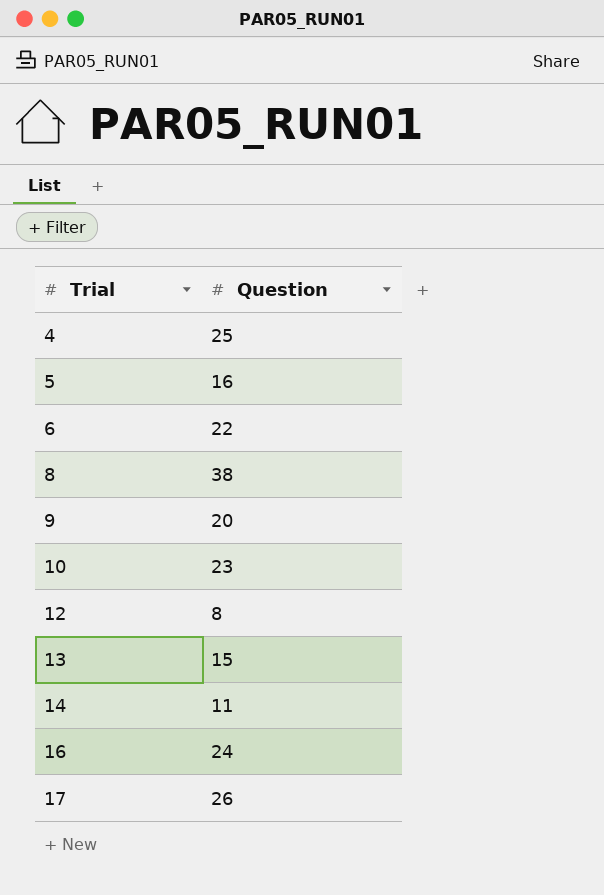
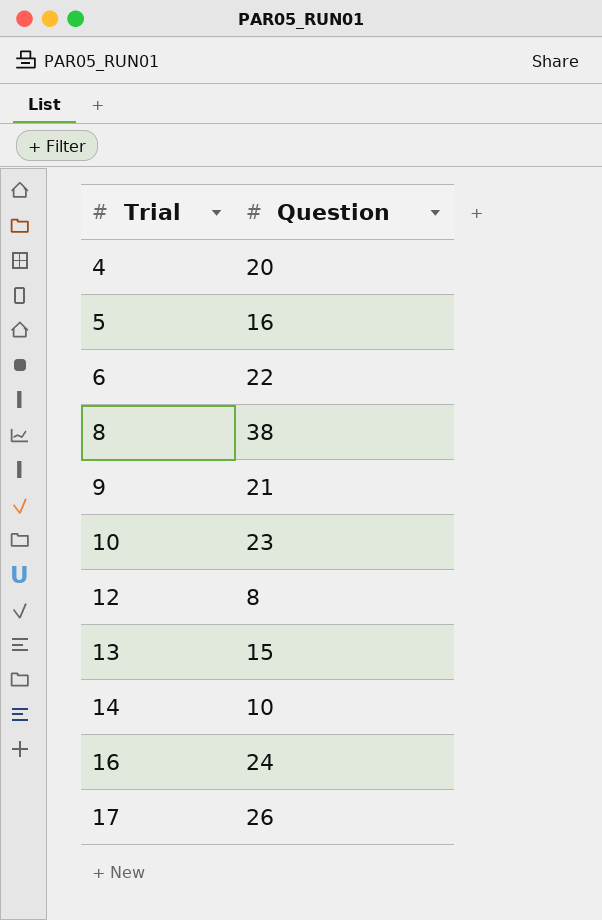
4 | Question: 25 -> 20
9 | Question: 20 -> 21
14 | Question: 11 -> 10

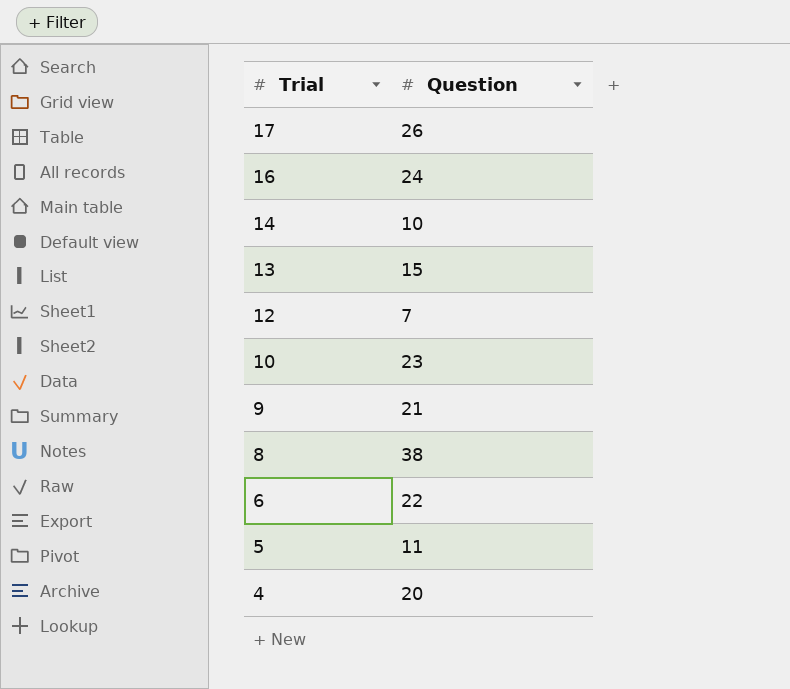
row order: Trial ascending -> Trial descending
12 | Question: 8 -> 7
5 | Question: 16 -> 11

